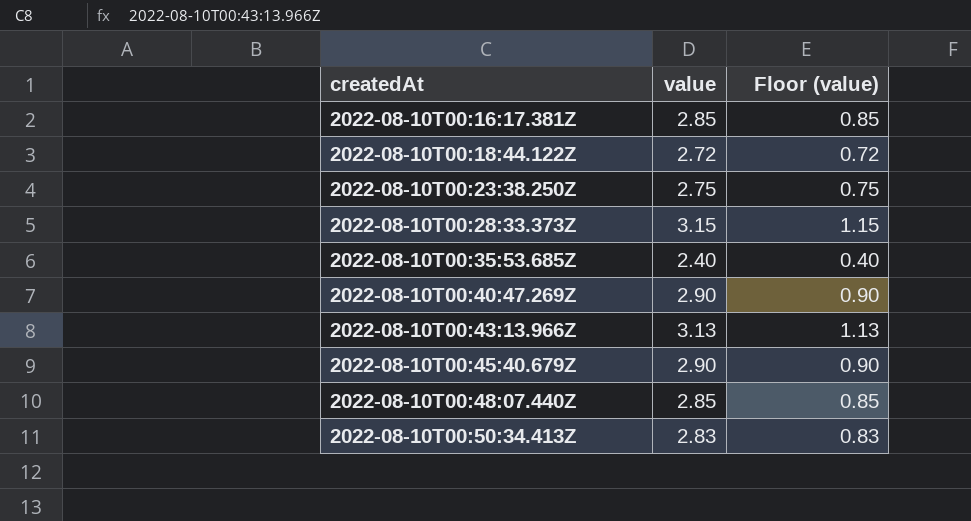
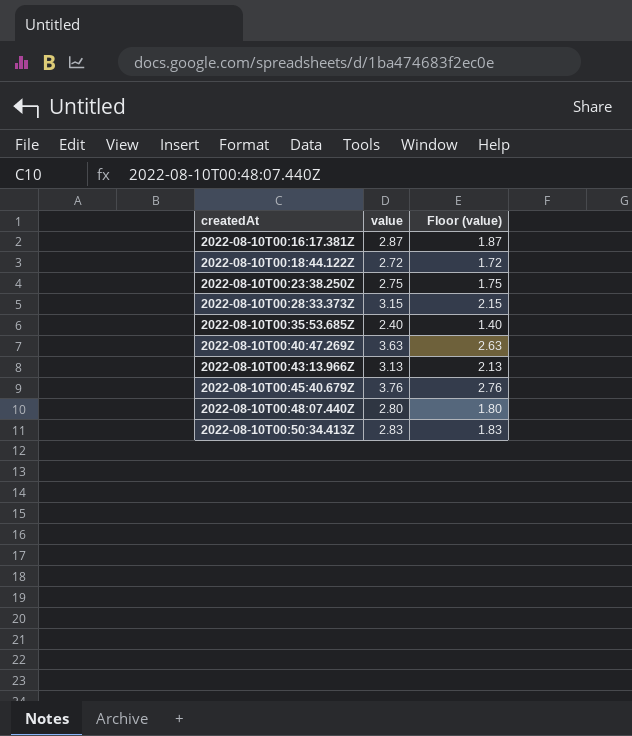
column Floor (value) | formula: [value] - 2 -> [value] - 1
2022-08-10T00:16:17.381Z | value: 2.85 -> 2.87
2022-08-10T00:40:47.269Z | value: 2.90 -> 3.63
2022-08-10T00:45:40.679Z | value: 2.90 -> 3.76
2022-08-10T00:48:07.440Z | value: 2.85 -> 2.80

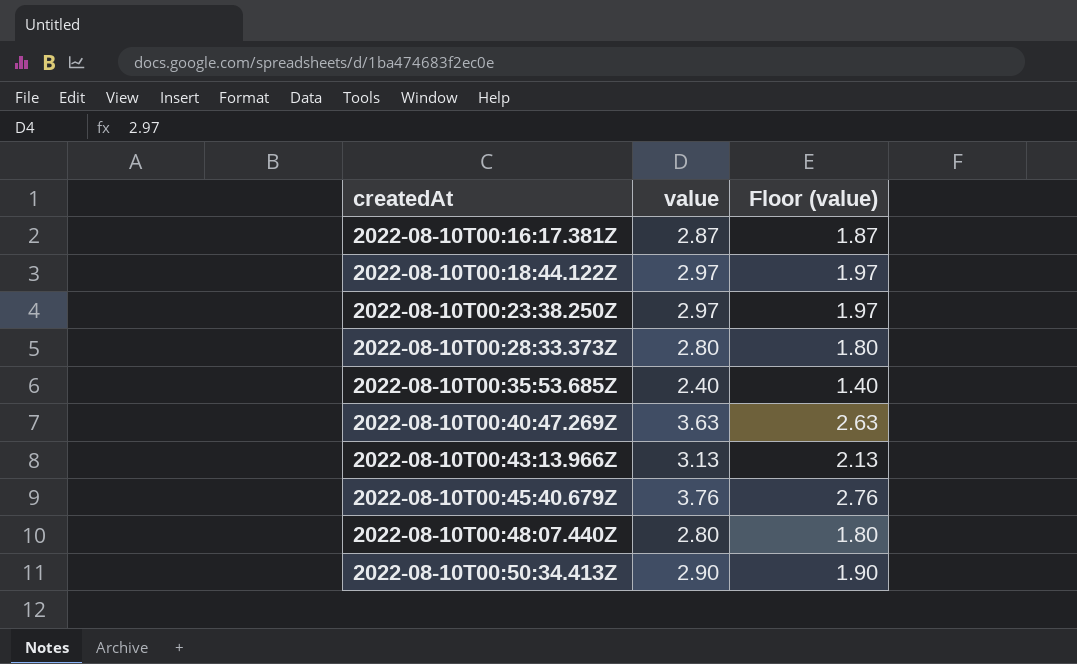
2022-08-10T00:18:44.122Z | value: 2.72 -> 2.97
2022-08-10T00:18:44.122Z | Floor (value): 1.72 -> 1.97
2022-08-10T00:23:38.250Z | value: 2.75 -> 2.97
2022-08-10T00:23:38.250Z | Floor (value): 1.75 -> 1.97
2022-08-10T00:28:33.373Z | value: 3.15 -> 2.80
2022-08-10T00:28:33.373Z | Floor (value): 2.15 -> 1.80
2022-08-10T00:50:34.413Z | value: 2.83 -> 2.90
2022-08-10T00:50:34.413Z | Floor (value): 1.83 -> 1.90

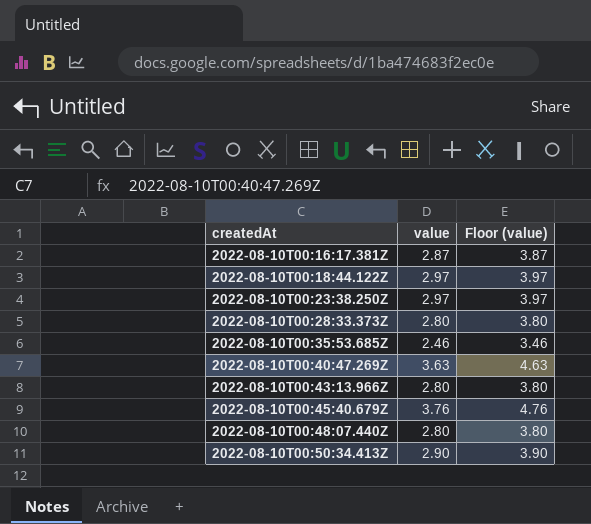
column Floor (value) | formula: [value] - 1 -> [value] + 1
2022-08-10T00:35:53.685Z | value: 2.40 -> 2.46
2022-08-10T00:43:13.966Z | value: 3.13 -> 2.80

